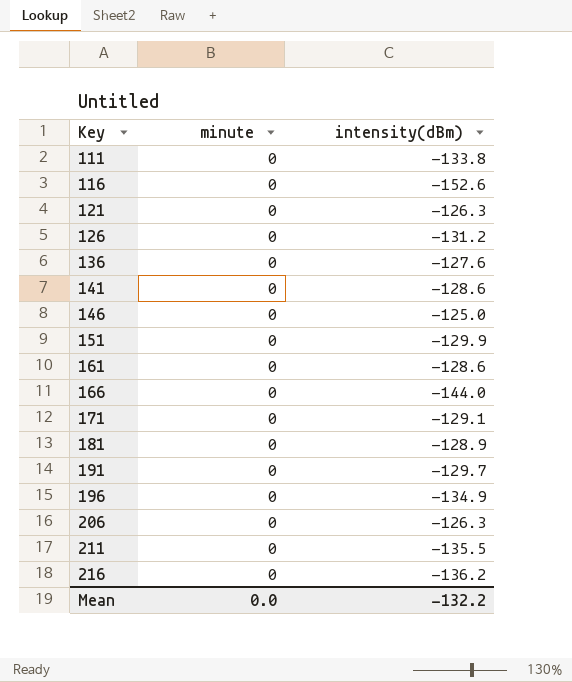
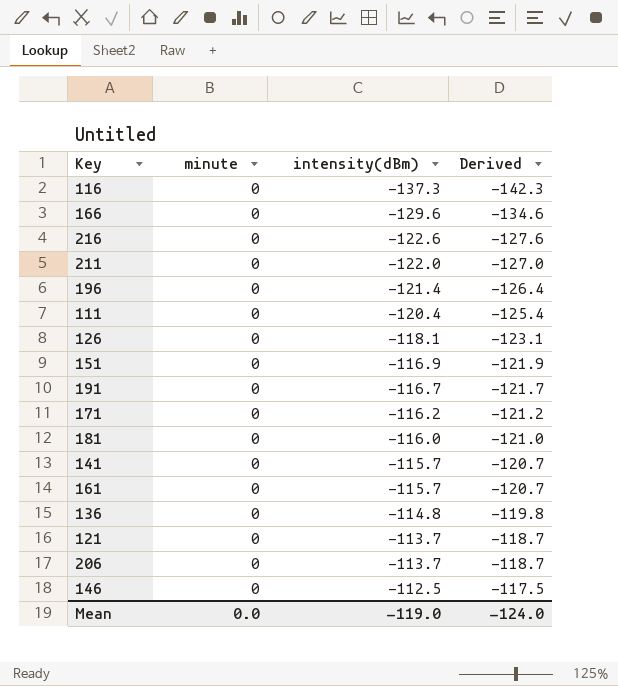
row order: Key ascending -> intensity(dBm) ascending
column Derived | formula: none -> [intensity(dBm)] - 5
116 | intensity(dBm): -152.6 -> -137.3
166 | intensity(dBm): -144.0 -> -129.6
216 | intensity(dBm): -136.2 -> -122.6
211 | intensity(dBm): -135.5 -> -122.0
196 | intensity(dBm): -134.9 -> -121.4
111 | intensity(dBm): -133.8 -> -120.4
126 | intensity(dBm): -131.2 -> -118.1
151 | intensity(dBm): -129.9 -> -116.9
191 | intensity(dBm): -129.7 -> -116.7
171 | intensity(dBm): -129.1 -> -116.2
181 | intensity(dBm): -128.9 -> -116.0
141 | intensity(dBm): -128.6 -> -115.7
161 | intensity(dBm): -128.6 -> -115.7
136 | intensity(dBm): -127.6 -> -114.8
121 | intensity(dBm): -126.3 -> -113.7
206 | intensity(dBm): -126.3 -> -113.7
146 | intensity(dBm): -125.0 -> -112.5
Mean | intensity(dBm): -132.2 -> -119.0

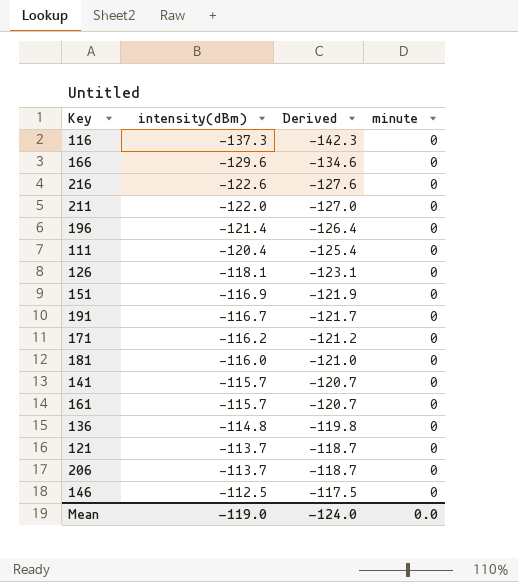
column minute | position: 2 -> 4

